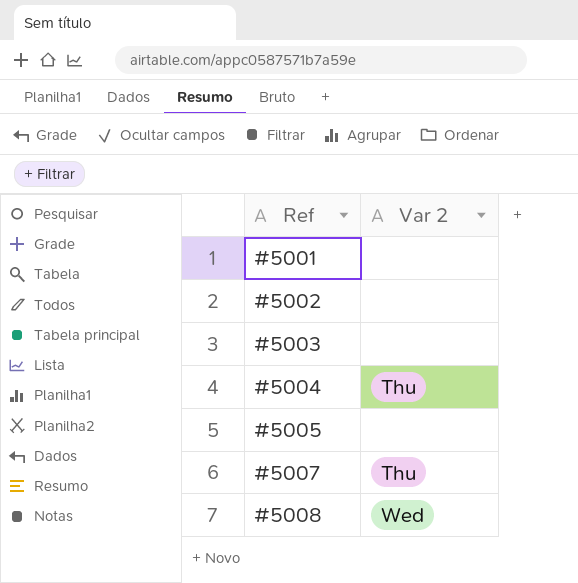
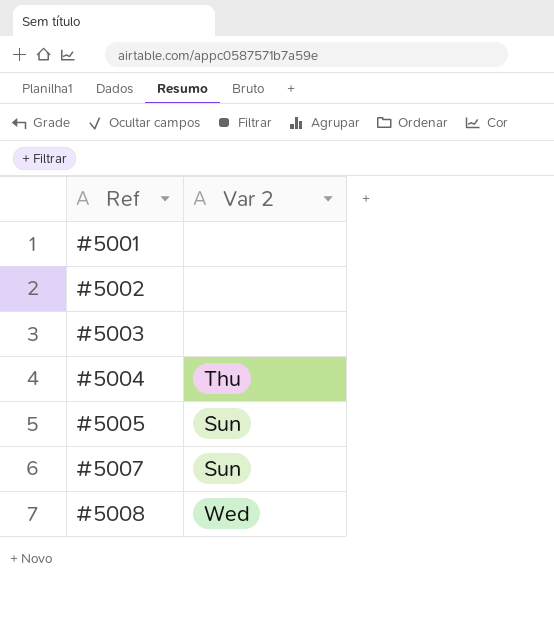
#5005 | Var 2: none -> Sun
#5007 | Var 2: Thu -> Sun

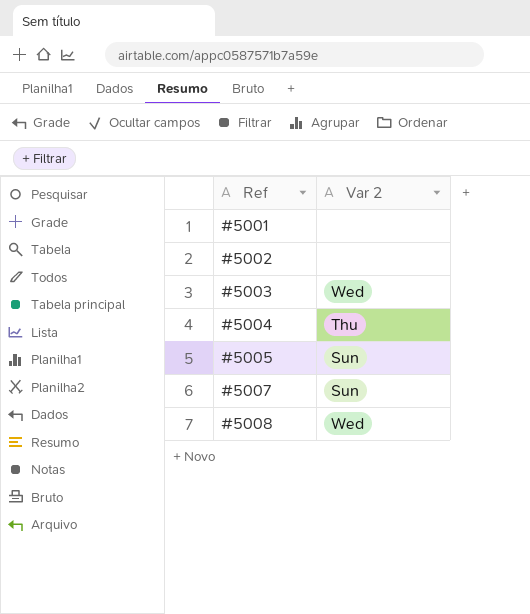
#5003 | Var 2: none -> Wed

